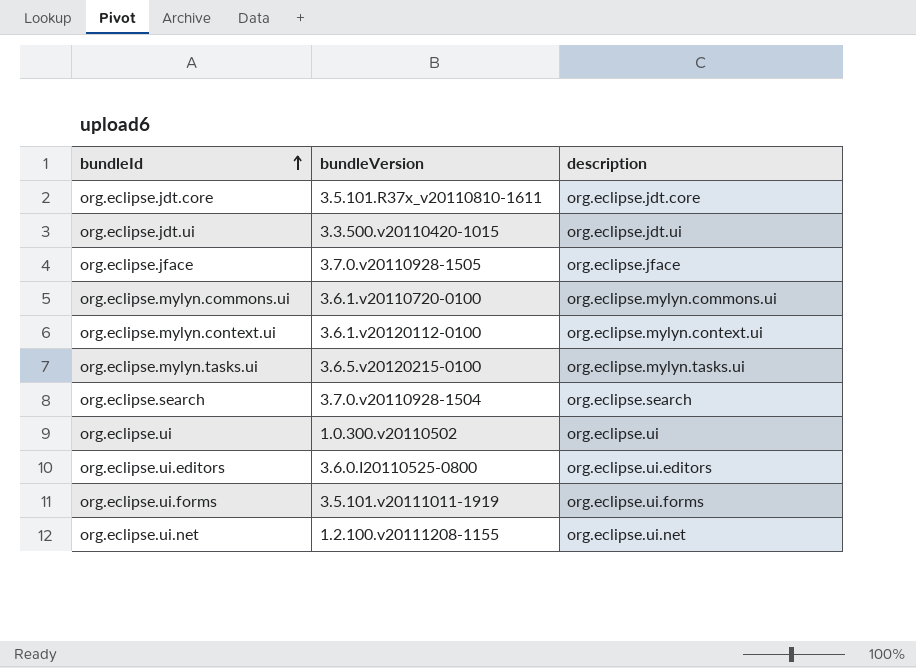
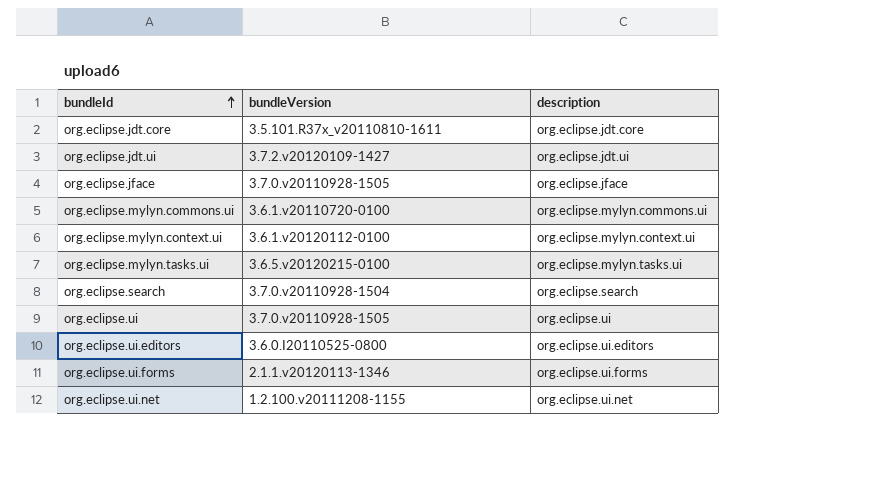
org.eclipse.jdt.ui | bundleVersion: 3.3.500.v20110420-1015 -> 3.7.2.v20120109-1427
org.eclipse.ui | bundleVersion: 1.0.300.v20110502 -> 3.7.0.v20110928-1505
org.eclipse.ui.forms | bundleVersion: 3.5.101.v20111011-1919 -> 2.1.1.v20120113-1346

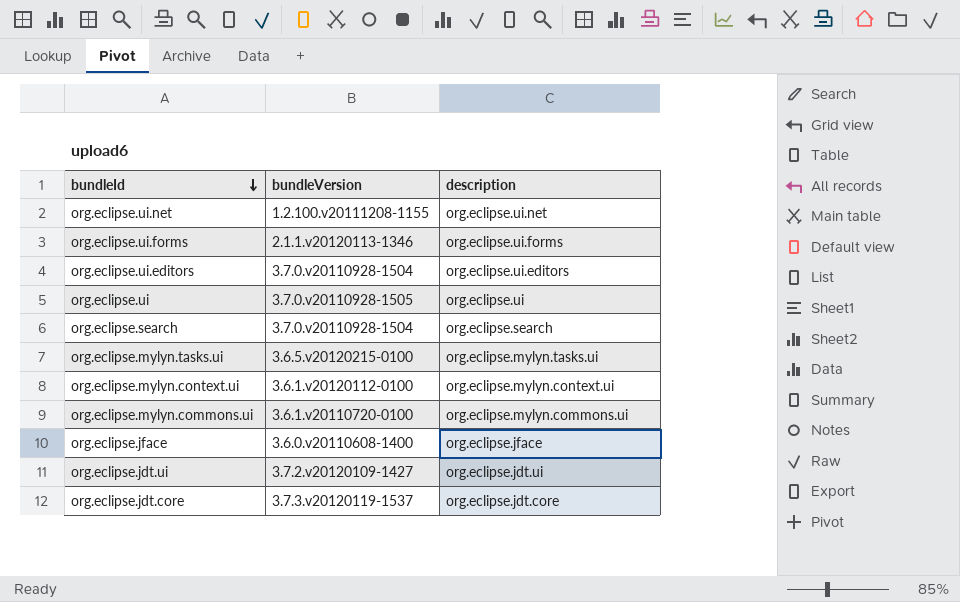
row order: bundleId ascending -> bundleId descending
org.eclipse.ui.editors | bundleVersion: 3.6.0.I20110525-0800 -> 3.7.0.v20110928-1504
org.eclipse.jface | bundleVersion: 3.7.0.v20110928-1505 -> 3.6.0.v20110608-1400
org.eclipse.jdt.core | bundleVersion: 3.5.101.R37x_v20110810-1611 -> 3.7.3.v20120119-1537

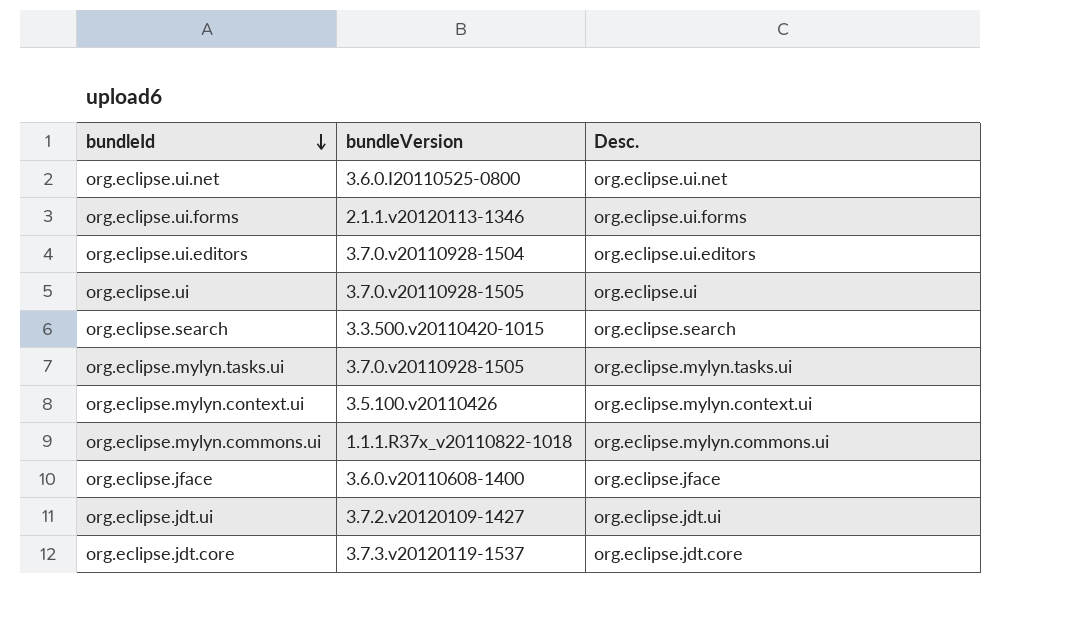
column name: description -> Desc.
org.eclipse.ui.net | bundleVersion: 1.2.100.v20111208-1155 -> 3.6.0.I20110525-0800
org.eclipse.search | bundleVersion: 3.7.0.v20110928-1504 -> 3.3.500.v20110420-1015
org.eclipse.mylyn.tasks.ui | bundleVersion: 3.6.5.v20120215-0100 -> 3.7.0.v20110928-1505
org.eclipse.mylyn.context.ui | bundleVersion: 3.6.1.v20120112-0100 -> 3.5.100.v20110426
org.eclipse.mylyn.commons.ui | bundleVersion: 3.6.1.v20110720-0100 -> 1.1.1.R37x_v20110822-1018

